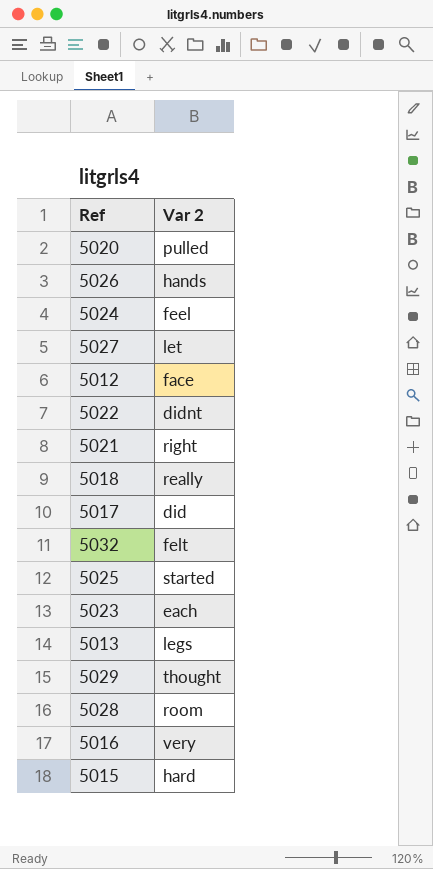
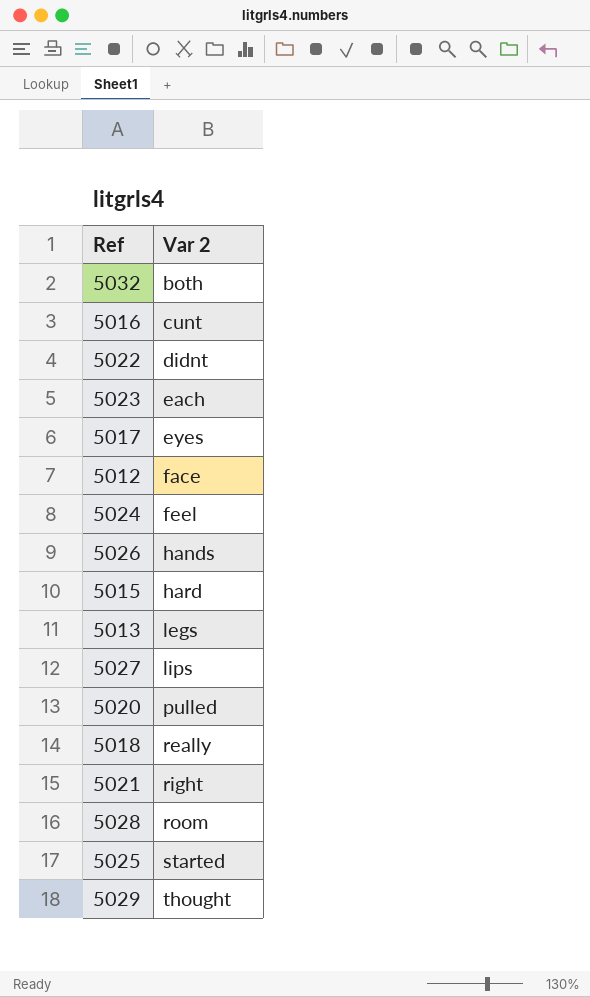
row order: none -> Var 2 ascending
5032 | Var 2: felt -> both
5016 | Var 2: very -> cunt
5017 | Var 2: did -> eyes
5027 | Var 2: let -> lips

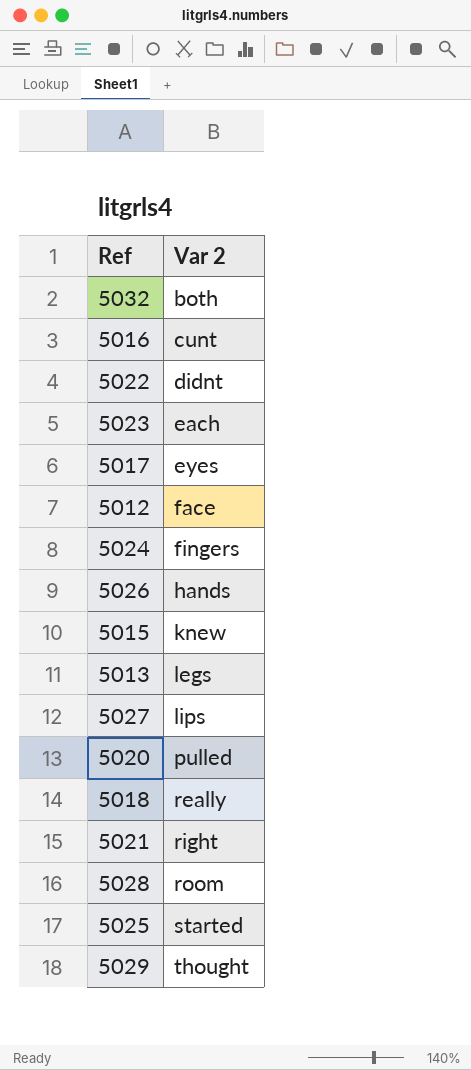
5024 | Var 2: feel -> fingers
5015 | Var 2: hard -> knew

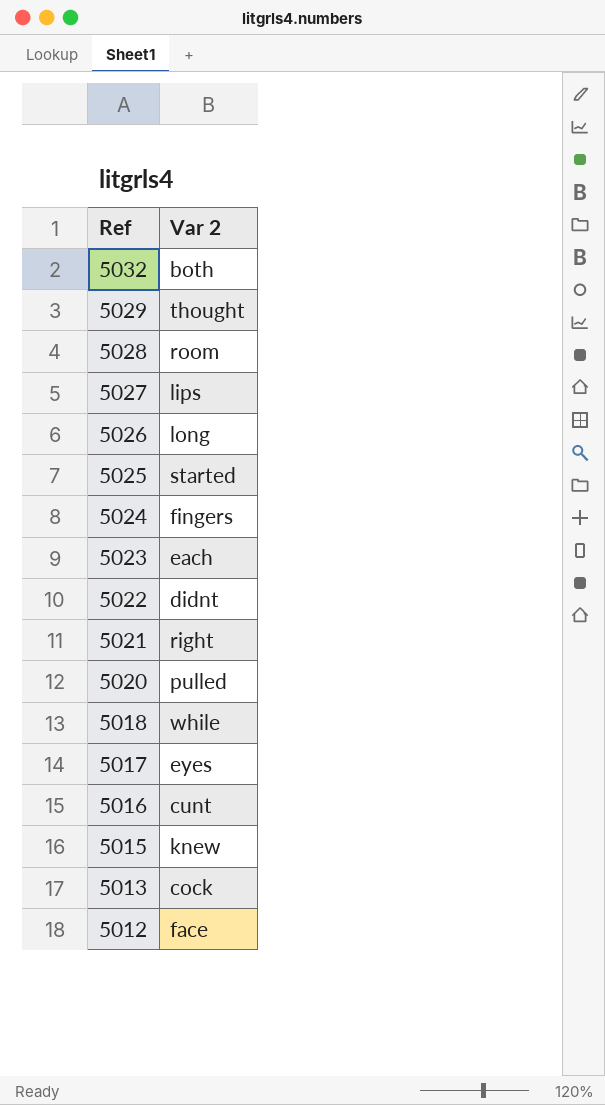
row order: Var 2 ascending -> Ref descending
5026 | Var 2: hands -> long
5018 | Var 2: really -> while
5013 | Var 2: legs -> cock

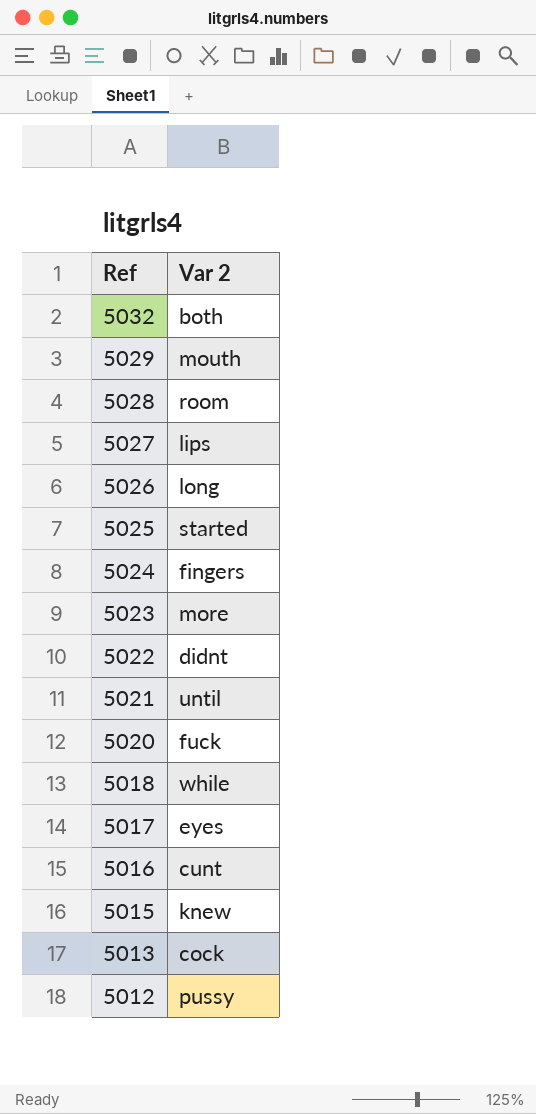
5029 | Var 2: thought -> mouth
5023 | Var 2: each -> more
5021 | Var 2: right -> until
5020 | Var 2: pulled -> fuck
5012 | Var 2: face -> pussy

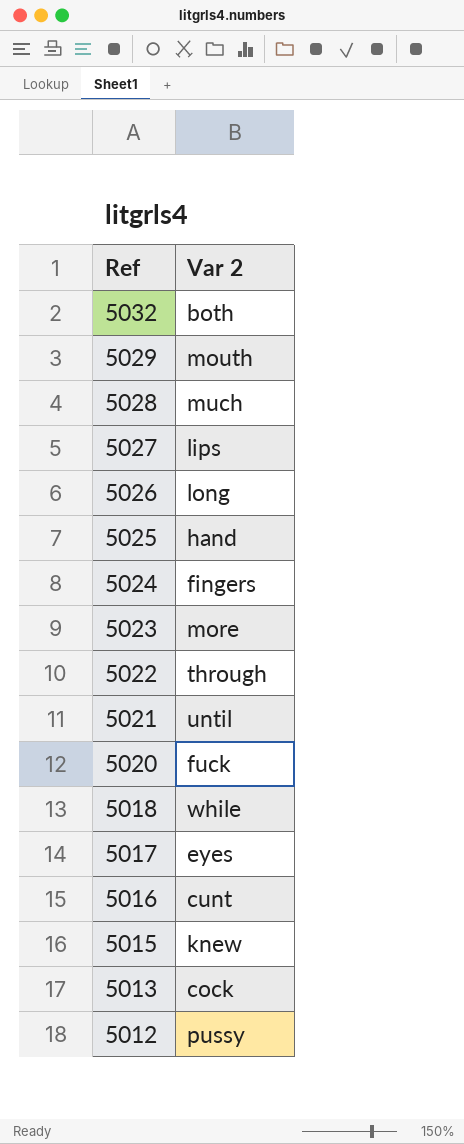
5028 | Var 2: room -> much
5025 | Var 2: started -> hand
5022 | Var 2: didnt -> through

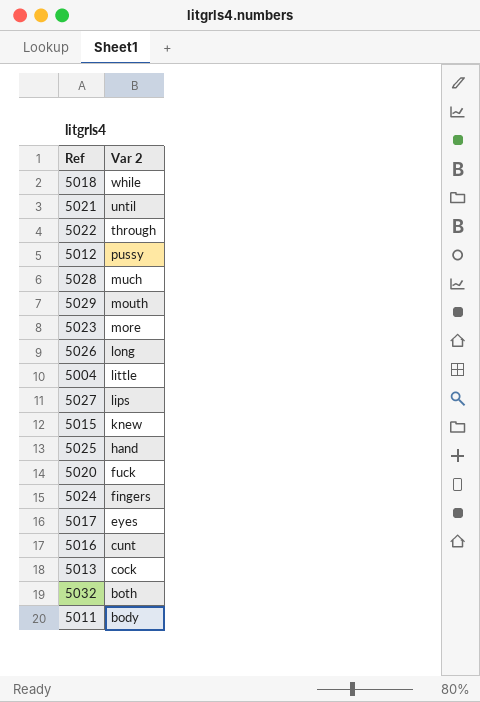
row order: Ref descending -> Var 2 descending
row 5004: none -> little
row 5011: none -> body

